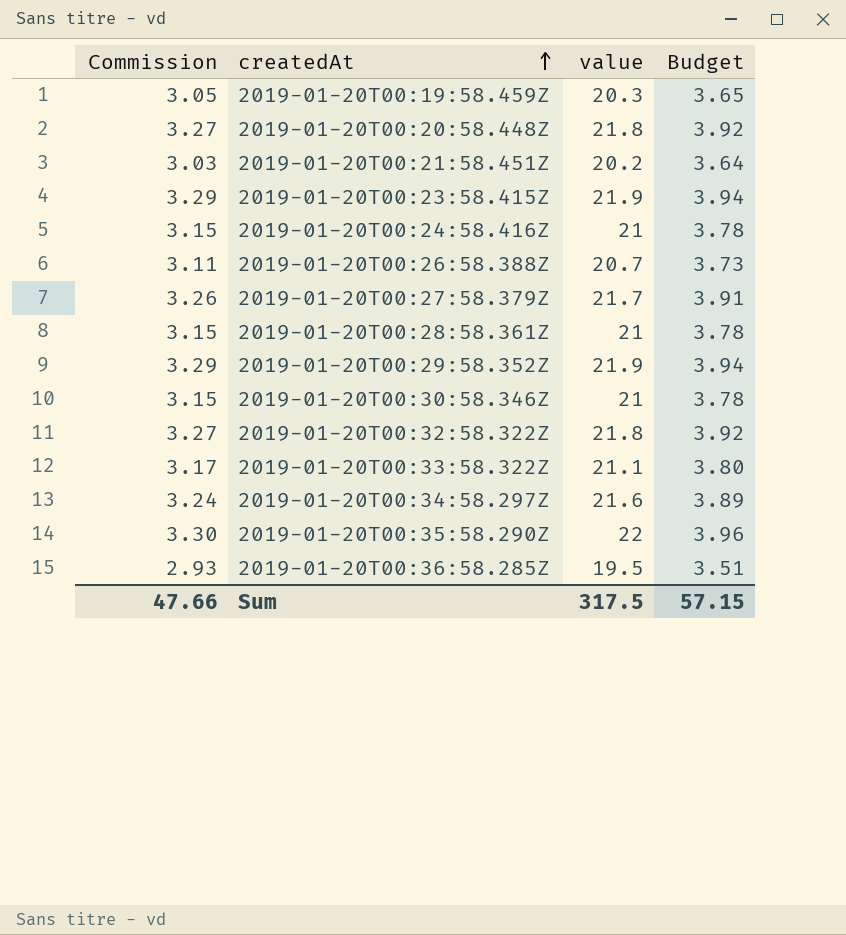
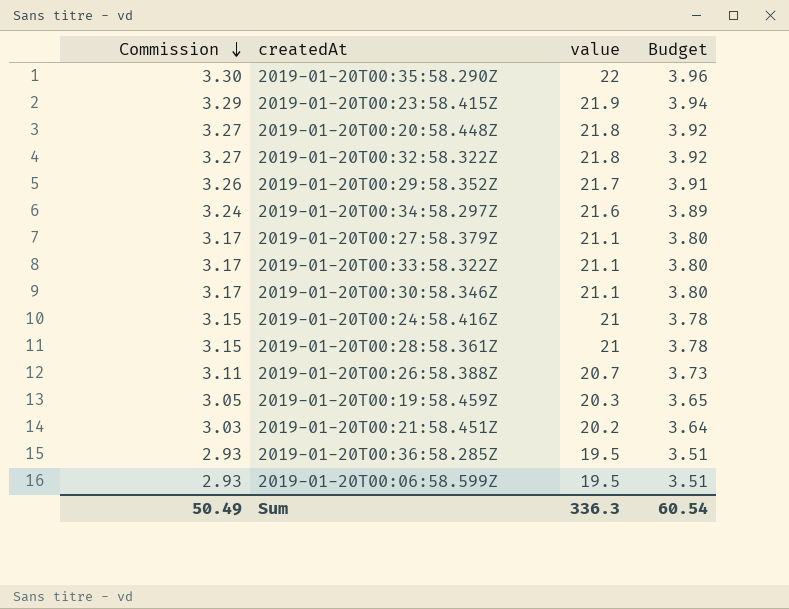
row order: createdAt ascending -> Commission descending
2019-01-20T00:29:58.352Z | Commission: 3.29 -> 3.26
2019-01-20T00:29:58.352Z | value: 21.9 -> 21.7
2019-01-20T00:29:58.352Z | Budget: 3.94 -> 3.91
2019-01-20T00:27:58.379Z | Commission: 3.26 -> 3.17
2019-01-20T00:27:58.379Z | value: 21.7 -> 21.1
2019-01-20T00:27:58.379Z | Budget: 3.91 -> 3.80
2019-01-20T00:30:58.346Z | Commission: 3.15 -> 3.17
2019-01-20T00:30:58.346Z | value: 21 -> 21.1
2019-01-20T00:30:58.346Z | Budget: 3.78 -> 3.80
row 2019-01-20T00:06:58.599Z: none -> 2.93 | 19.5 | 3.51
Sum | Commission: 47.66 -> 50.49
Sum | value: 317.5 -> 336.3
Sum | Budget: 57.15 -> 60.54

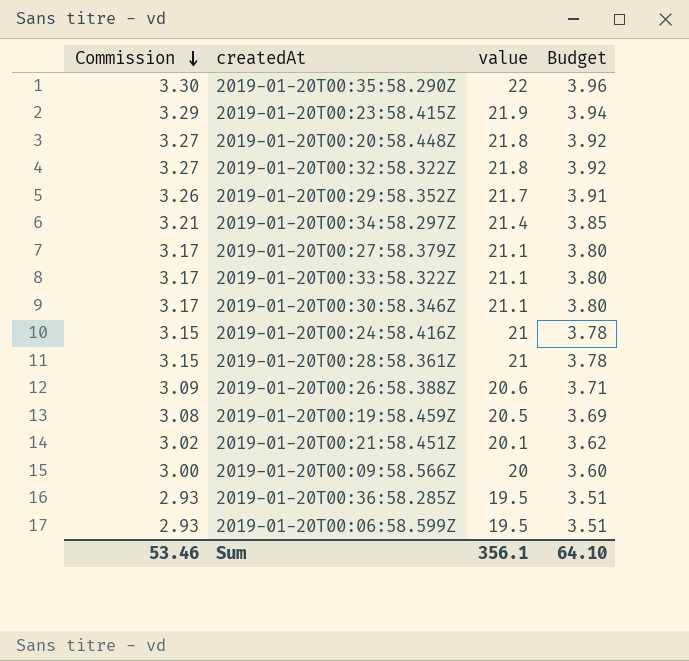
2019-01-20T00:34:58.297Z | Commission: 3.24 -> 3.21
2019-01-20T00:34:58.297Z | value: 21.6 -> 21.4
2019-01-20T00:34:58.297Z | Budget: 3.89 -> 3.85
2019-01-20T00:26:58.388Z | Commission: 3.11 -> 3.09
2019-01-20T00:26:58.388Z | value: 20.7 -> 20.6
2019-01-20T00:26:58.388Z | Budget: 3.73 -> 3.71
2019-01-20T00:19:58.459Z | Commission: 3.05 -> 3.08
2019-01-20T00:19:58.459Z | value: 20.3 -> 20.5
2019-01-20T00:19:58.459Z | Budget: 3.65 -> 3.69
2019-01-20T00:21:58.451Z | Commission: 3.03 -> 3.02
2019-01-20T00:21:58.451Z | value: 20.2 -> 20.1
2019-01-20T00:21:58.451Z | Budget: 3.64 -> 3.62
row 2019-01-20T00:09:58.566Z: none -> 3.00 | 20 | 3.60
Sum | Commission: 50.49 -> 53.46
Sum | value: 336.3 -> 356.1
Sum | Budget: 60.54 -> 64.10

